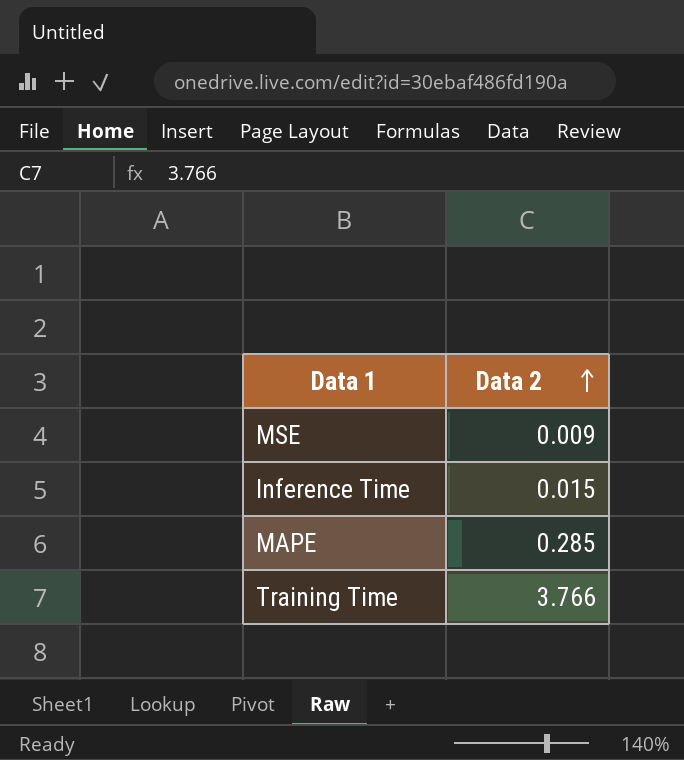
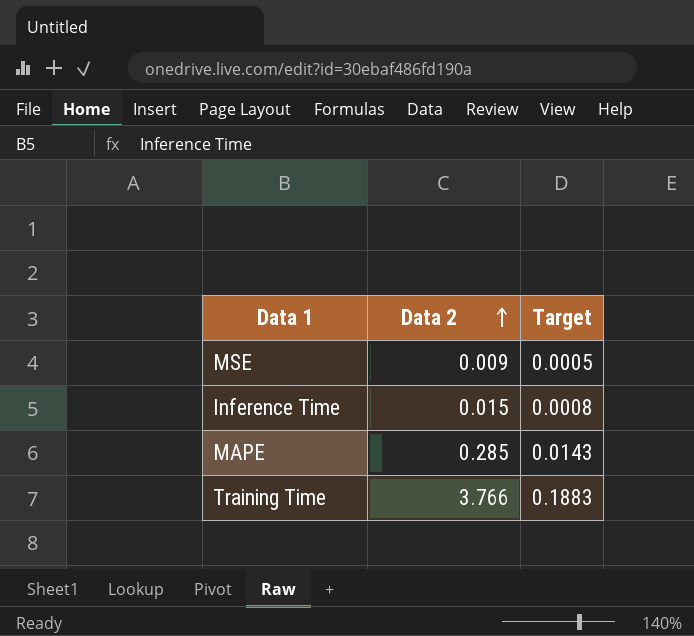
column Target | formula: none -> [Data 2] * 0.05

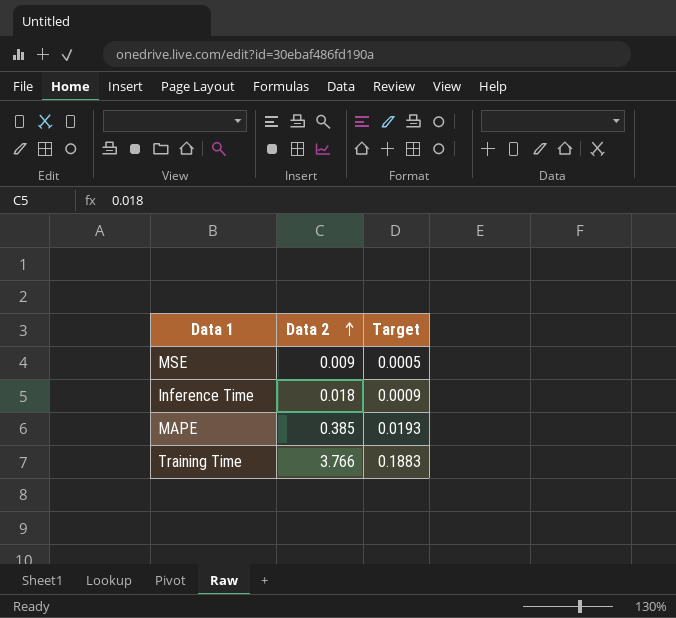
Inference Time | Data 2: 0.015 -> 0.018
Inference Time | Target: 0.0008 -> 0.0009
MAPE | Data 2: 0.285 -> 0.385
MAPE | Target: 0.0143 -> 0.0193

